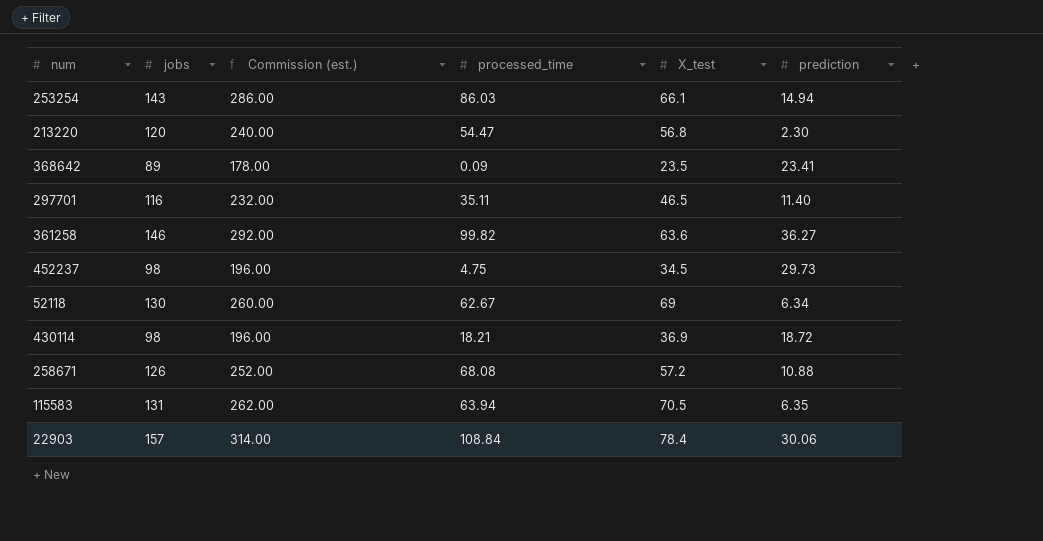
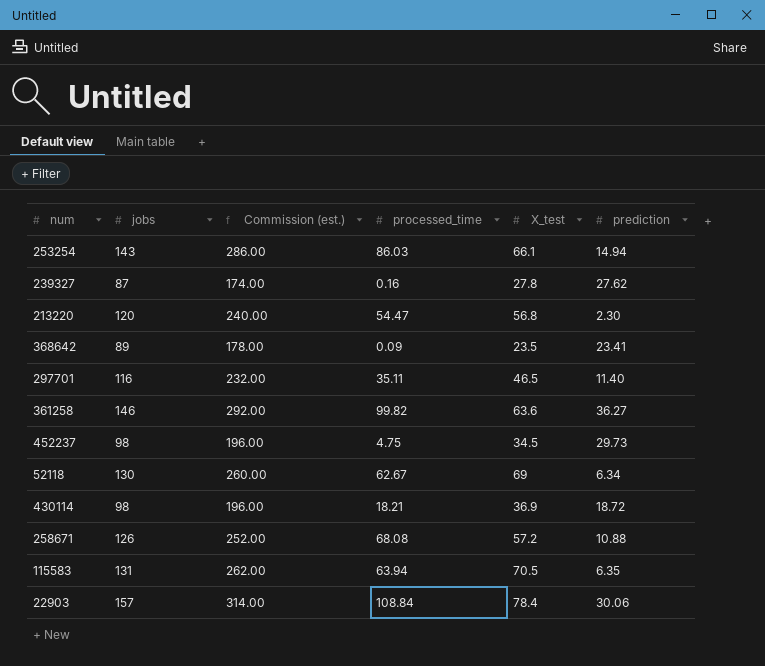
row 239327: none -> 87 | 174.00 | 0.16 | 27.8 | 27.62

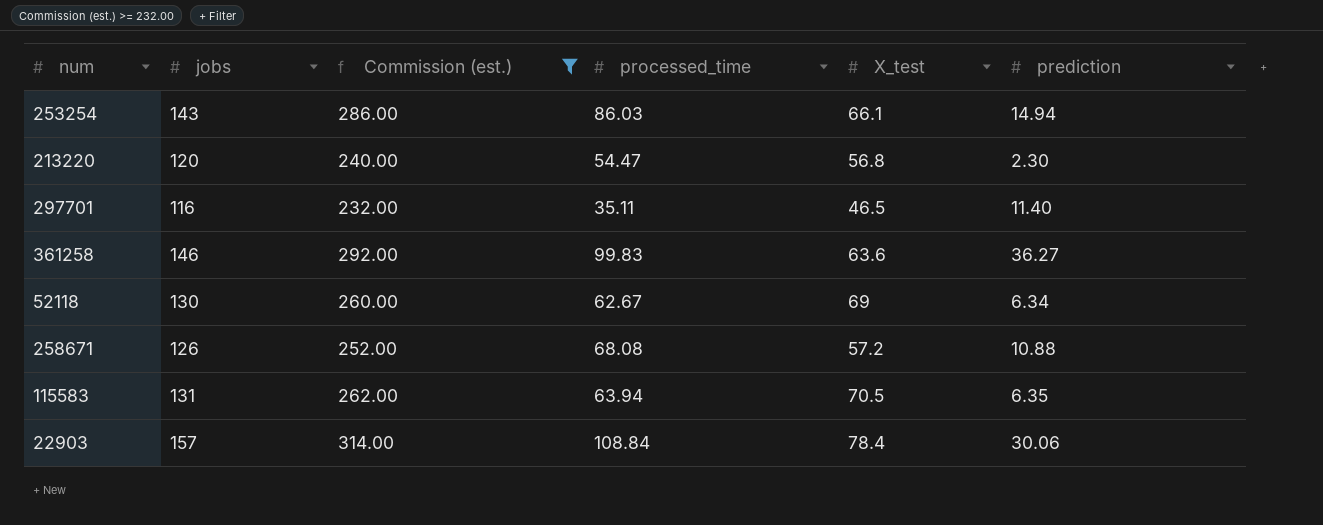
filter: none -> Commission (est.) >= 232.00
361258 | processed_time: 99.82 -> 99.83

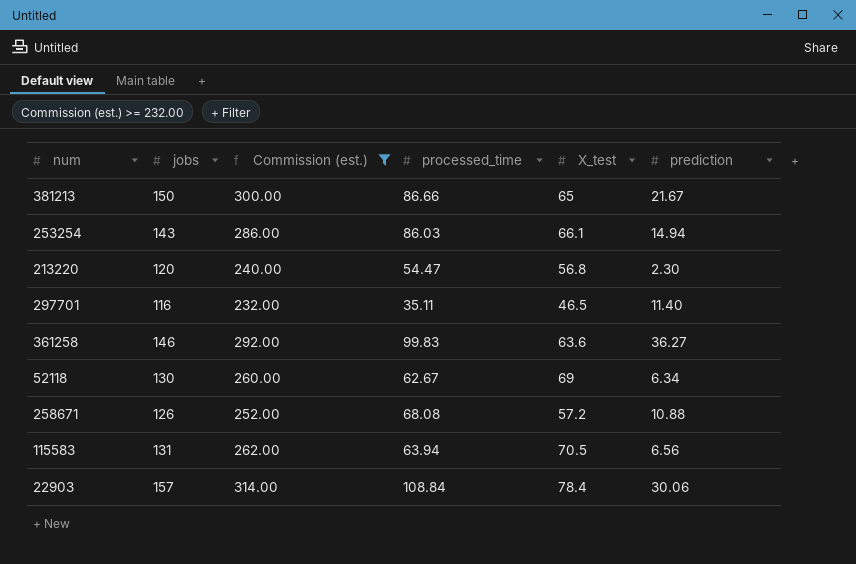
row 381213: none -> 150 | 300.00 | 86.66 | 65 | 21.67
115583 | prediction: 6.35 -> 6.56

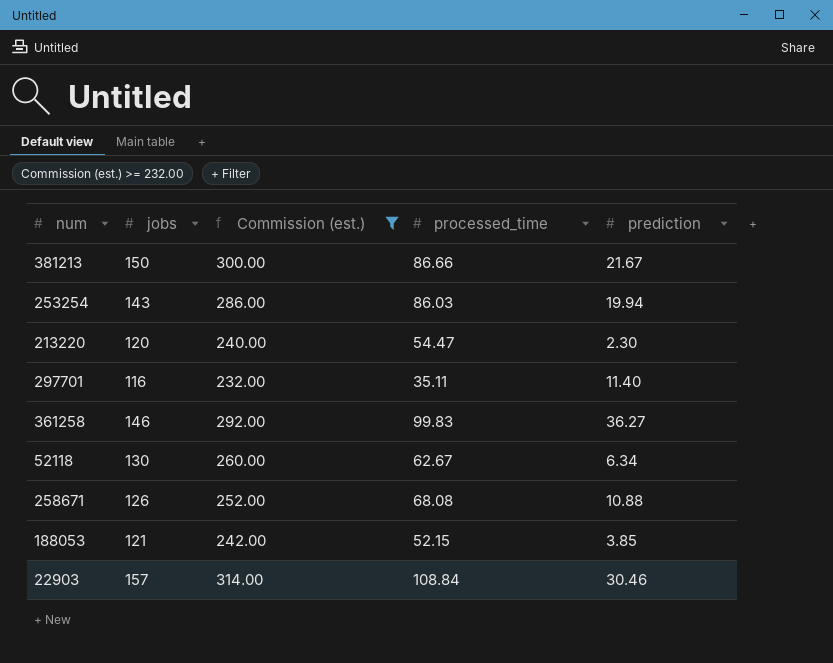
column X_test | position: 5 -> none
row 115583: 131 | 262.00 | 63.94 | 70.5 | 6.56 -> none
253254 | prediction: 14.94 -> 19.94
row 188053: none -> 121 | 242.00 | 52.15 | 3.85
22903 | prediction: 30.06 -> 30.46

